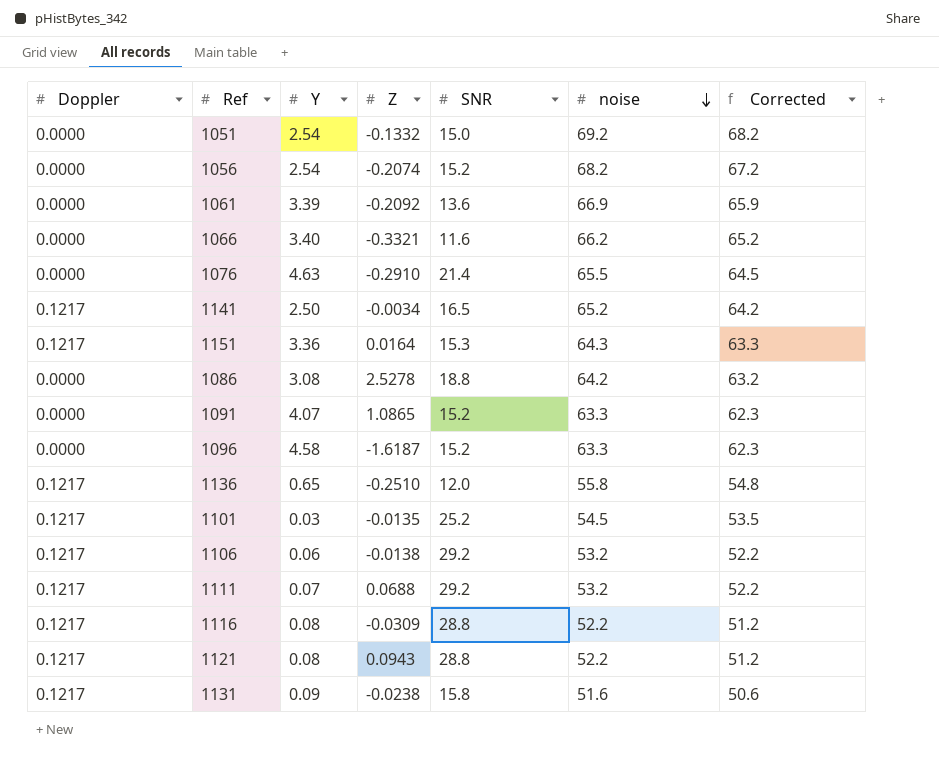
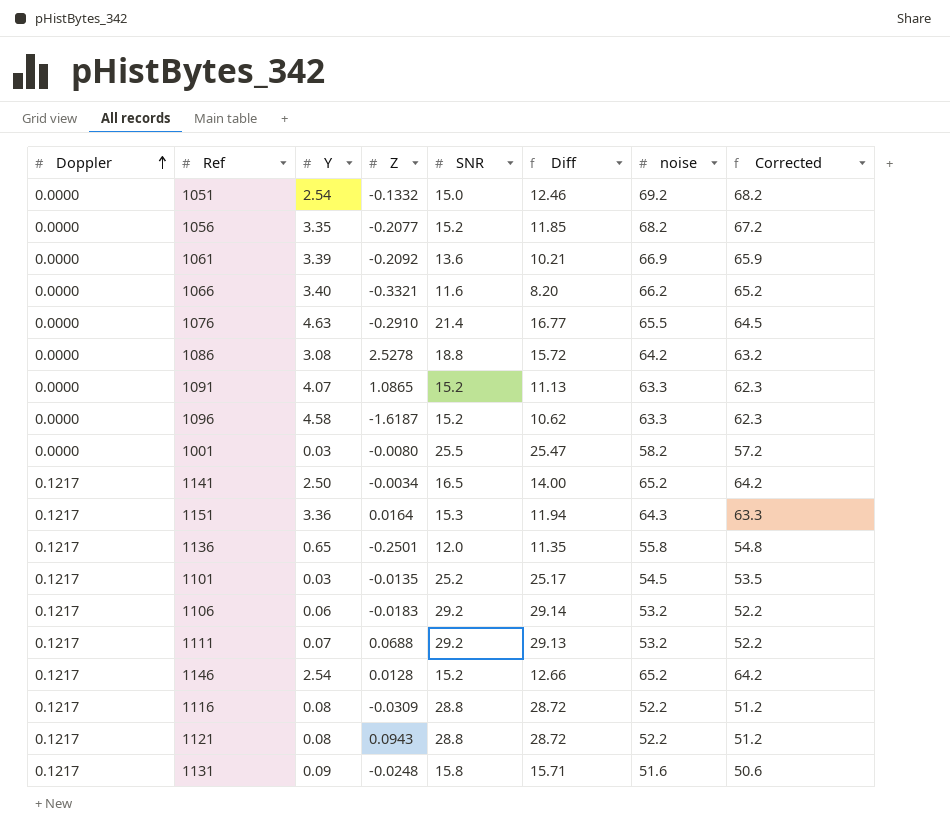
row order: noise descending -> Doppler ascending
column Diff | formula: none -> [SNR] - [Y]
1056 | Y: 2.54 -> 3.35
1056 | Z: -0.2074 -> -0.2077
row 1001: none -> 0.0000 | 0.03 | -0.0080 | 25.5 | 25.47 | 58.2 | 57.2
1136 | Z: -0.2510 -> -0.2501
1106 | Z: -0.0138 -> -0.0183
row 1146: none -> 0.1217 | 2.54 | 0.0128 | 15.2 | 12.66 | 65.2 | 64.2
1131 | Z: -0.0238 -> -0.0248

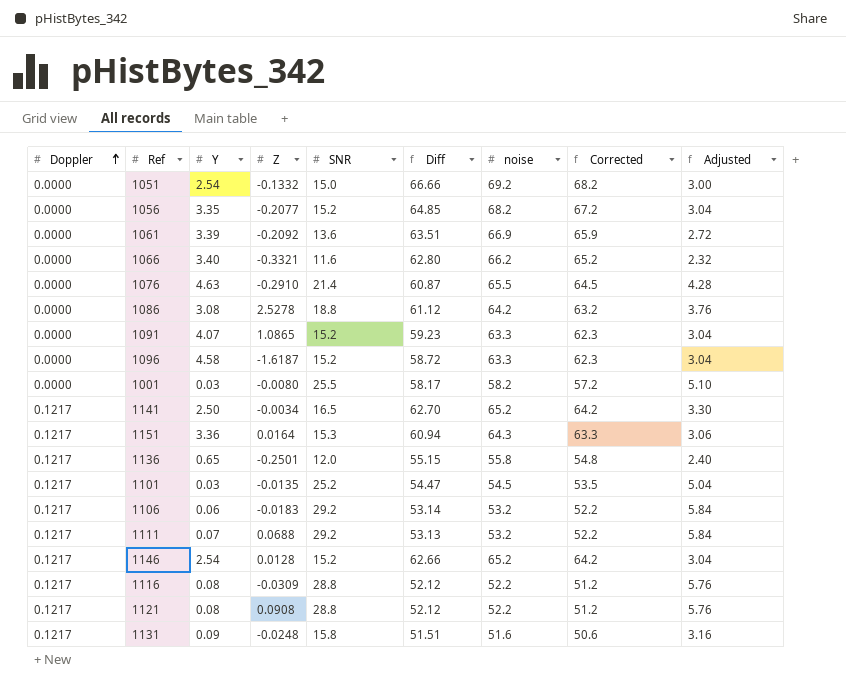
column Diff | formula: [SNR] - [Y] -> [noise] - [Y]
column Adjusted | formula: none -> [SNR] * 0.2
1121 | Z: 0.0943 -> 0.0908

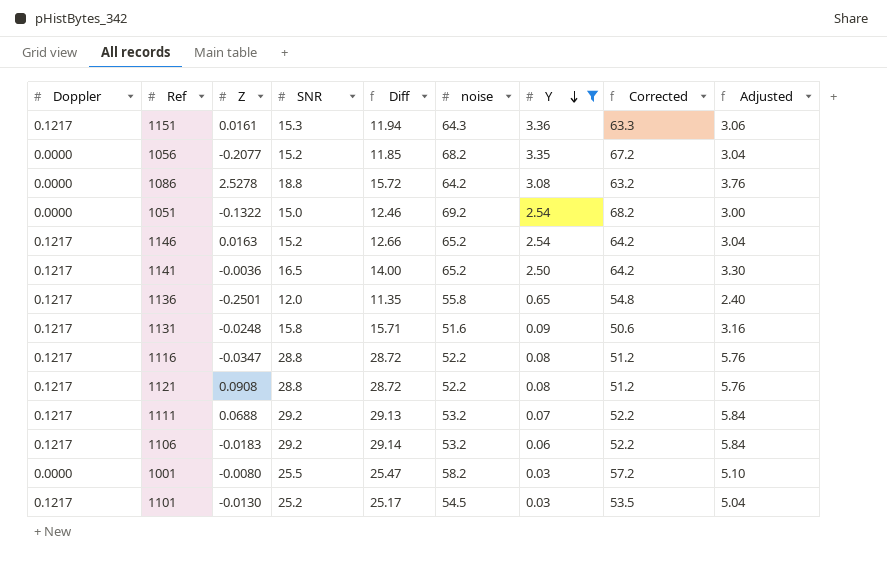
filter: none -> Y <= 3.36
row order: Doppler ascending -> Y descending
column Diff | formula: [noise] - [Y] -> [SNR] - [Y]
column Y | position: 3 -> 7
1151 | Z: 0.0164 -> 0.0161
1051 | Z: -0.1332 -> -0.1322
1146 | Z: 0.0128 -> 0.0163
1141 | Z: -0.0034 -> -0.0036
1116 | Z: -0.0309 -> -0.0347
1101 | Z: -0.0135 -> -0.0130

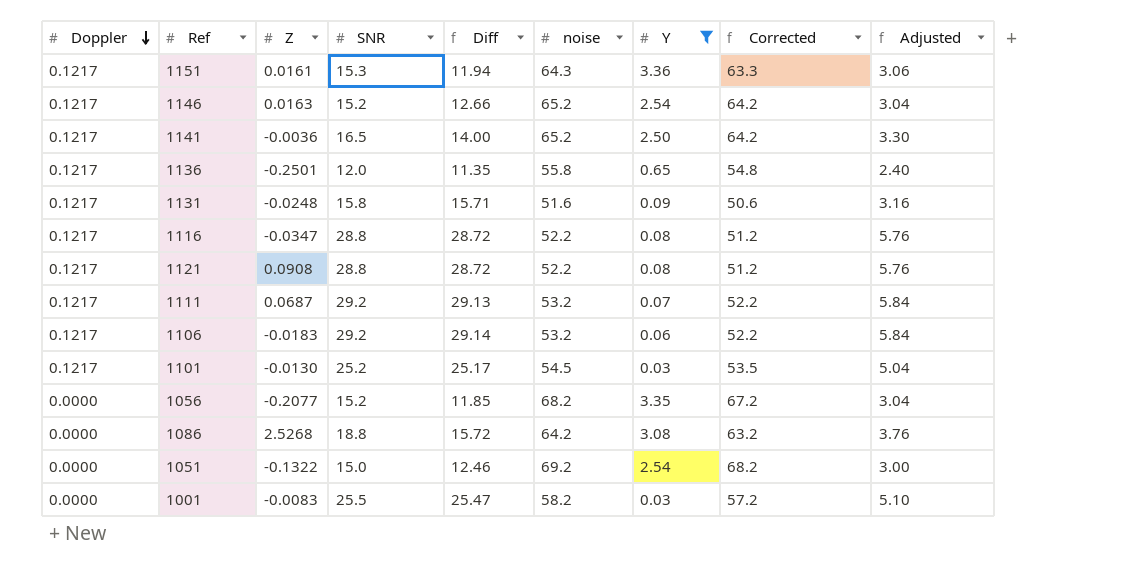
row order: Y descending -> Doppler descending
1111 | Z: 0.0688 -> 0.0687
1086 | Z: 2.5278 -> 2.5268
1001 | Z: -0.0080 -> -0.0083

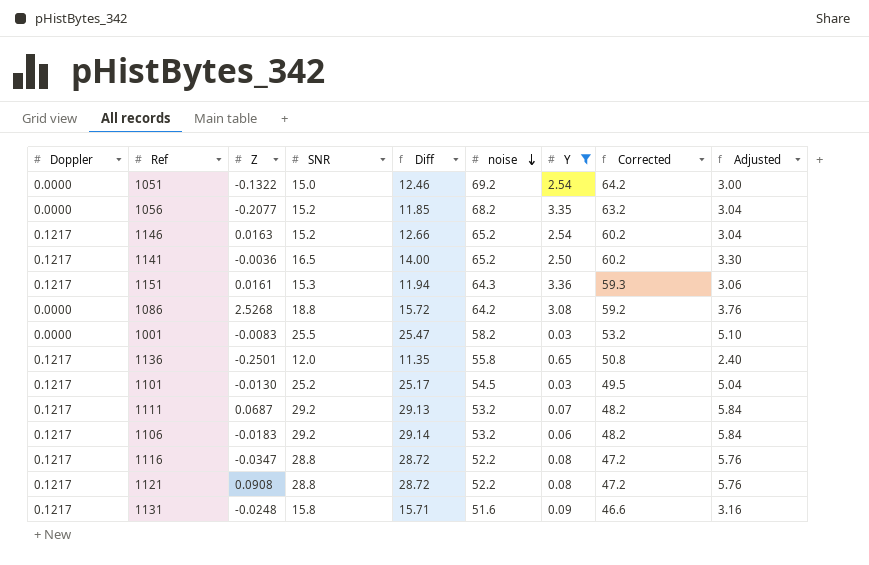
row order: Doppler descending -> noise descending
column Corrected | formula: [noise] - 1 -> [noise] - 5

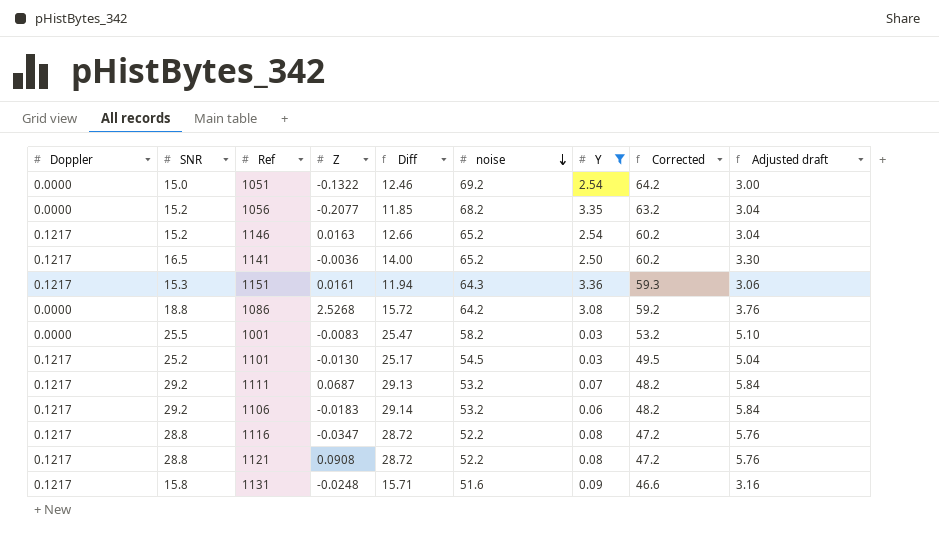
column SNR | position: 4 -> 2
column name: Adjusted -> Adjusted draft
row 1136: 0.1217 | -0.2501 | 12.0 | 11.35 | 55.8 | 0.65 | 50.8 | 2.40 -> none

